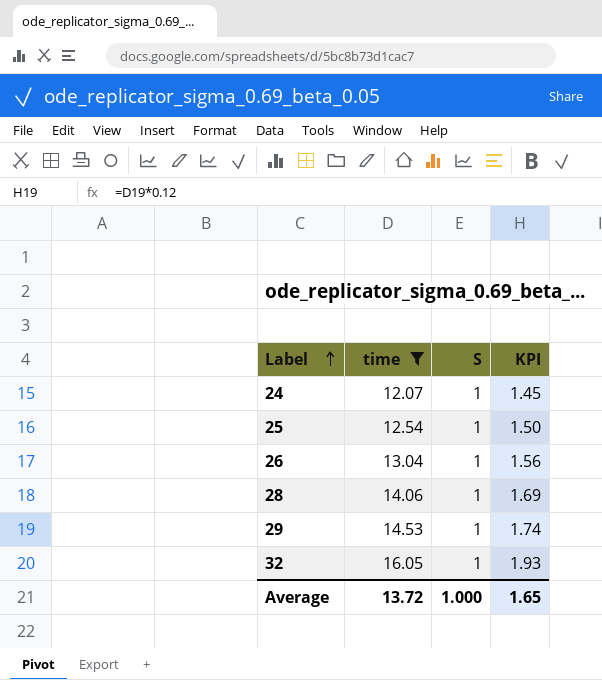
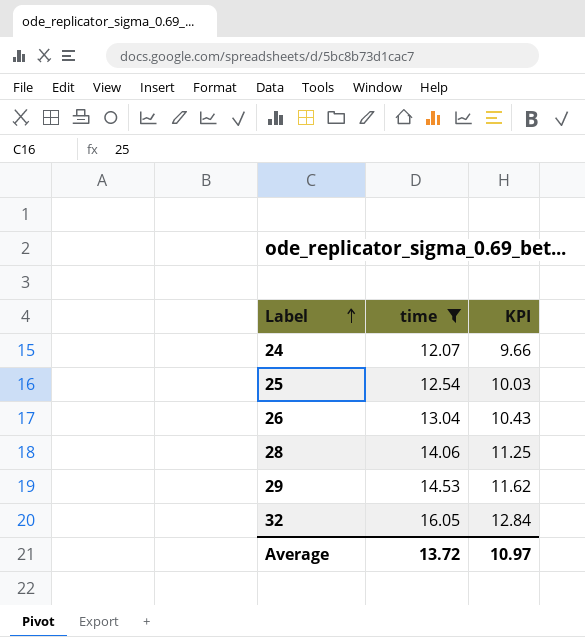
column S | position: 3 -> none
column KPI | formula: [time] * 0.12 -> [time] * 0.8
Average | KPI: 1.65 -> 10.97

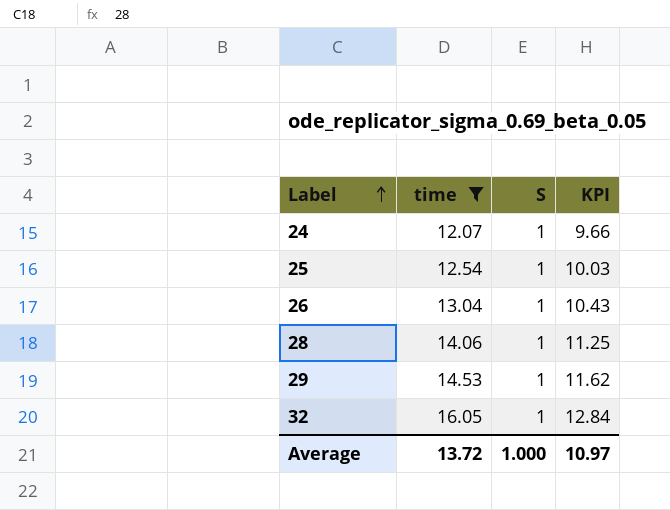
column S | position: none -> 3

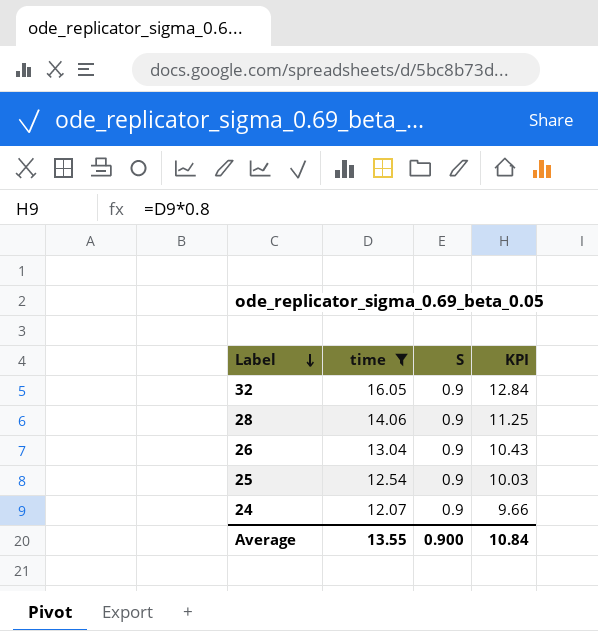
row order: Label ascending -> Label descending
row 29: 14.53 | 1 | 11.62 -> none
32 | S: 1 -> 0.9
28 | S: 1 -> 0.9
26 | S: 1 -> 0.9
25 | S: 1 -> 0.9
24 | S: 1 -> 0.9
Average | time: 13.72 -> 13.55
Average | S: 1.000 -> 0.900
Average | KPI: 10.97 -> 10.84

